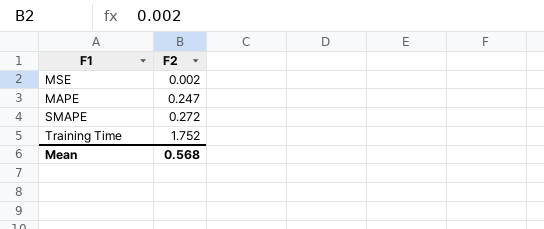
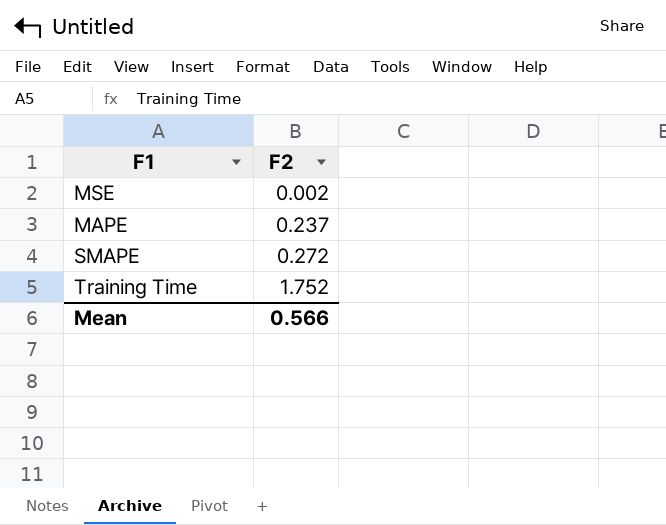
MAPE | F2: 0.247 -> 0.237
Mean | F2: 0.568 -> 0.566

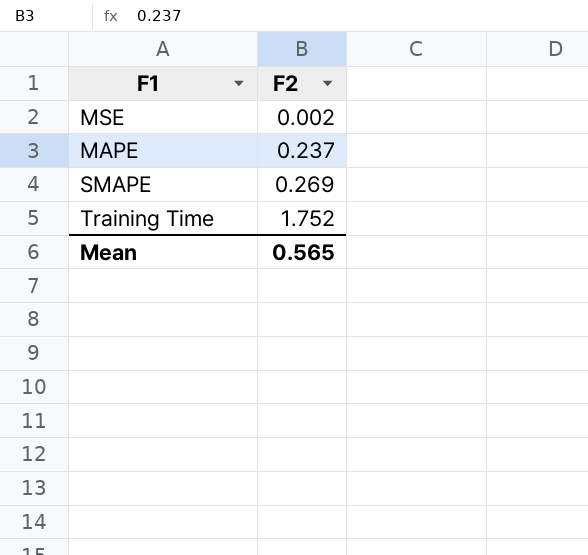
SMAPE | F2: 0.272 -> 0.269
Mean | F2: 0.566 -> 0.565

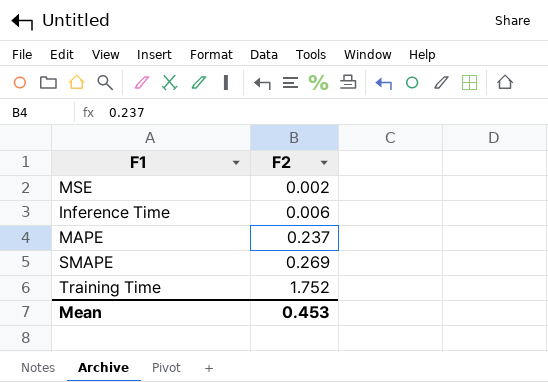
row Inference Time: none -> 0.006
Mean | F2: 0.565 -> 0.453

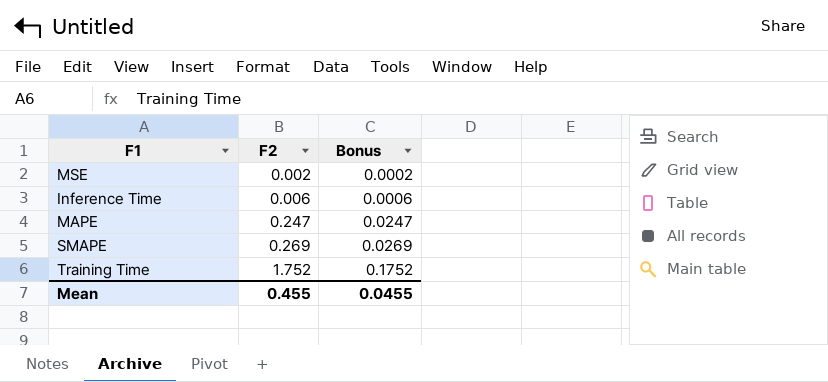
column Bonus | formula: none -> [F2] * 0.1
MAPE | F2: 0.237 -> 0.247
Mean | F2: 0.453 -> 0.455

